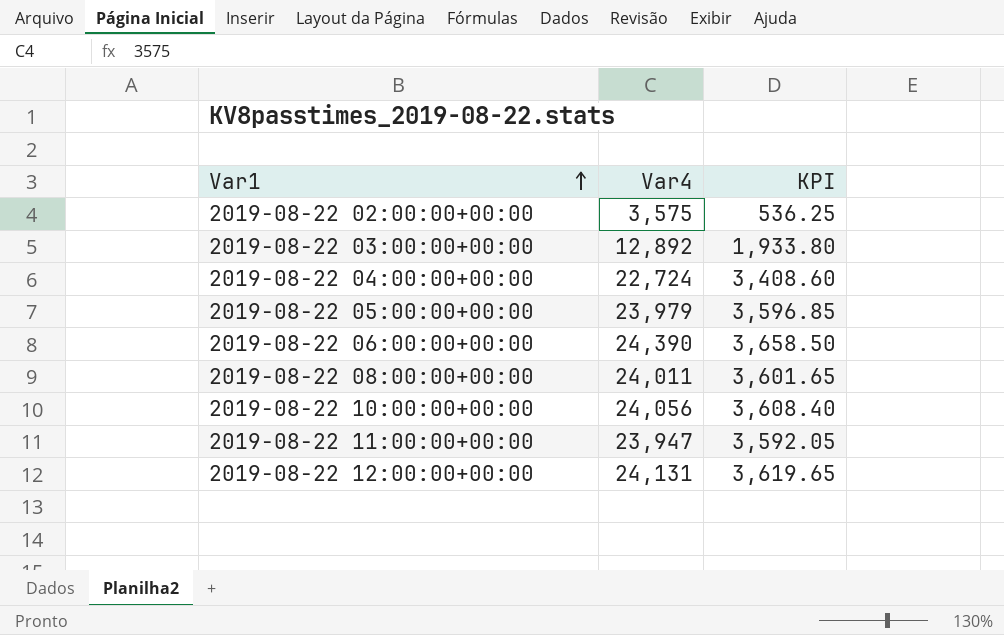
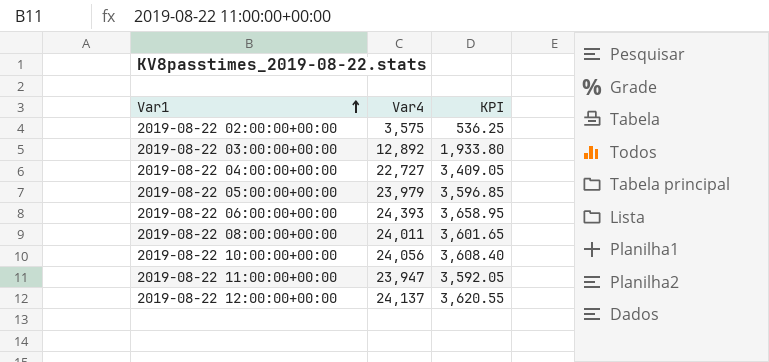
2019-08-22 04:00:00+00:00 | Var4: 22,724 -> 22,727
2019-08-22 04:00:00+00:00 | KPI: 3,408.60 -> 3,409.05
2019-08-22 06:00:00+00:00 | Var4: 24,390 -> 24,393
2019-08-22 06:00:00+00:00 | KPI: 3,658.50 -> 3,658.95
2019-08-22 12:00:00+00:00 | Var4: 24,131 -> 24,137
2019-08-22 12:00:00+00:00 | KPI: 3,619.65 -> 3,620.55

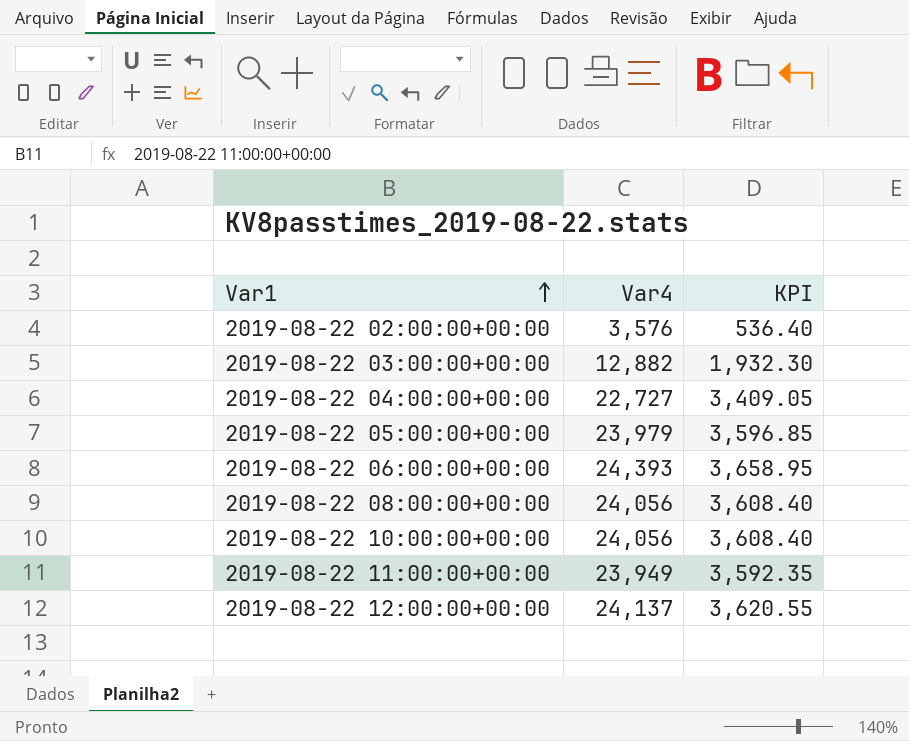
2019-08-22 02:00:00+00:00 | Var4: 3,575 -> 3,576
2019-08-22 02:00:00+00:00 | KPI: 536.25 -> 536.40
2019-08-22 03:00:00+00:00 | Var4: 12,892 -> 12,882
2019-08-22 03:00:00+00:00 | KPI: 1,933.80 -> 1,932.30
2019-08-22 08:00:00+00:00 | Var4: 24,011 -> 24,056
2019-08-22 08:00:00+00:00 | KPI: 3,601.65 -> 3,608.40
2019-08-22 11:00:00+00:00 | Var4: 23,947 -> 23,949
2019-08-22 11:00:00+00:00 | KPI: 3,592.05 -> 3,592.35

